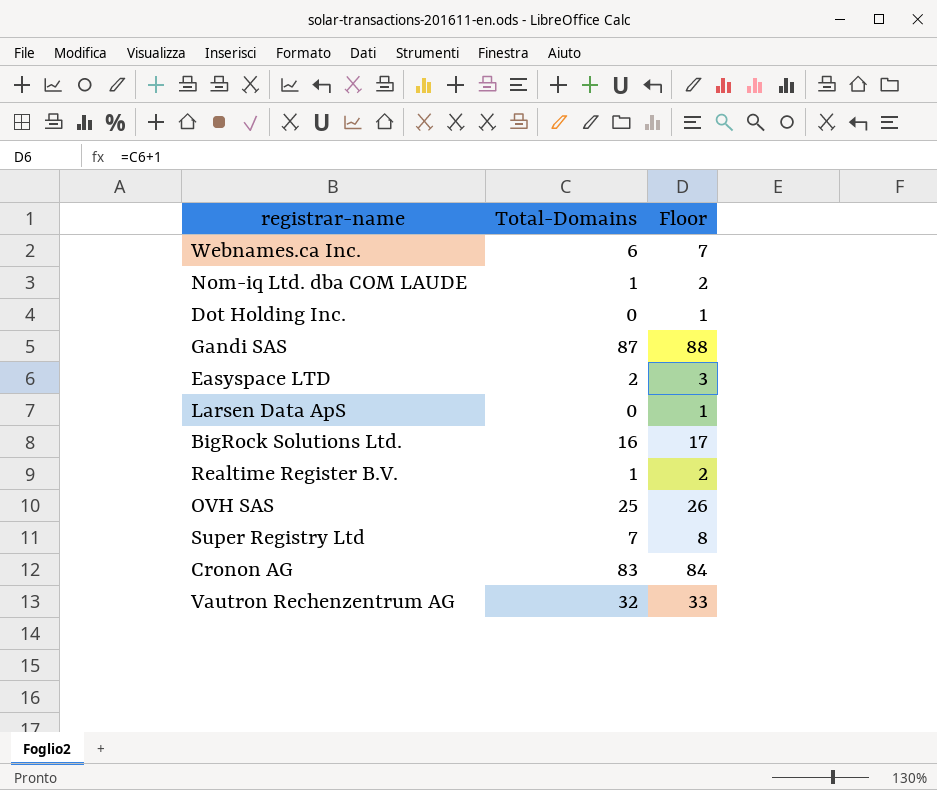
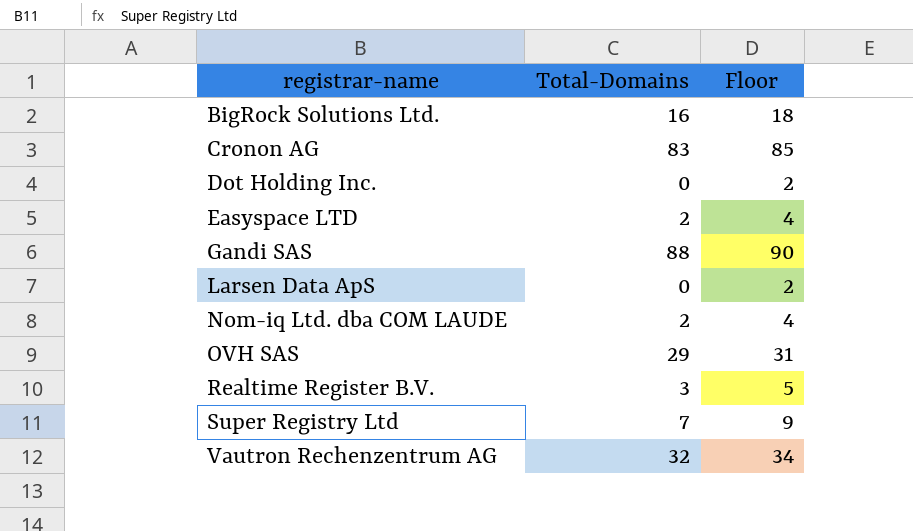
row order: none -> registrar-name ascending
column Floor | formula: [Total-Domains] + 1 -> [Total-Domains] + 2
row Webnames.ca Inc.: 6 | 7 -> none
Gandi SAS | Total-Domains: 87 -> 88
Nom-iq Ltd. dba COM LAUDE | Total-Domains: 1 -> 2
OVH SAS | Total-Domains: 25 -> 29
Realtime Register B.V. | Total-Domains: 1 -> 3

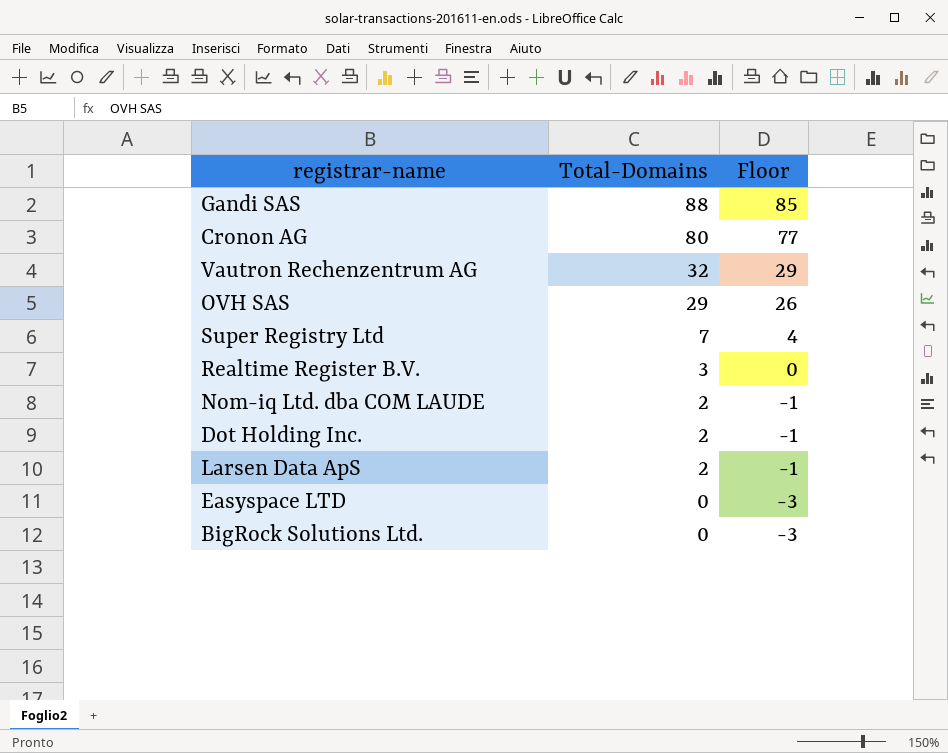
row order: registrar-name ascending -> Total-Domains descending
column Floor | formula: [Total-Domains] + 2 -> [Total-Domains] - 3
Cronon AG | Total-Domains: 83 -> 80
Dot Holding Inc. | Total-Domains: 0 -> 2
Larsen Data ApS | Total-Domains: 0 -> 2
Easyspace LTD | Total-Domains: 2 -> 0
BigRock Solutions Ltd. | Total-Domains: 16 -> 0

